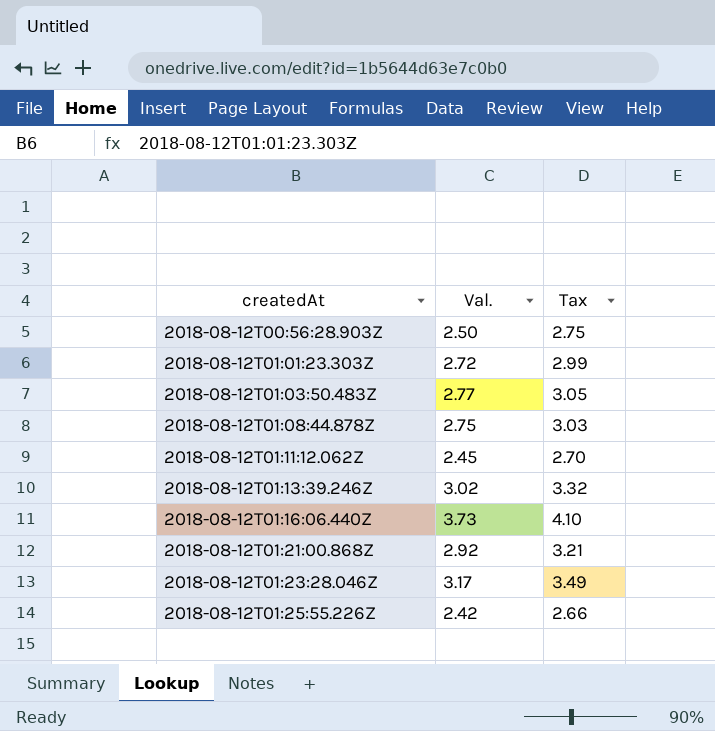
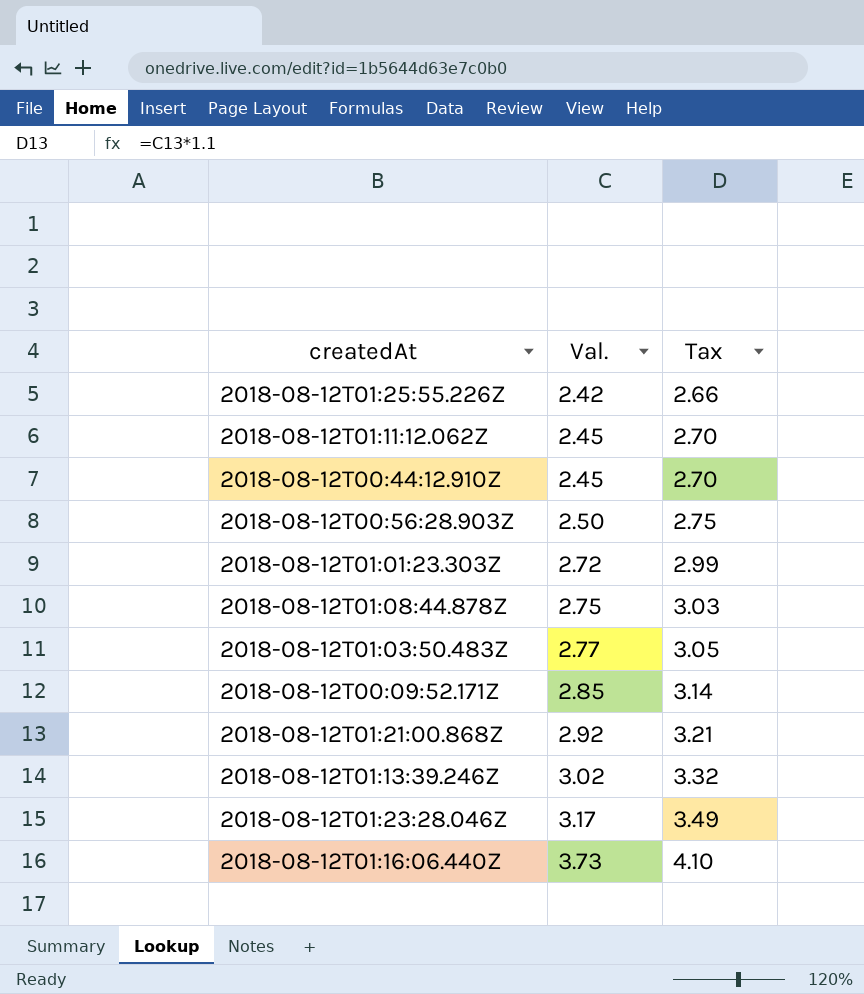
row order: createdAt ascending -> Val. ascending
row 2018-08-12T00:44:12.910Z: none -> 2.45 | 2.70
row 2018-08-12T00:09:52.171Z: none -> 2.85 | 3.14

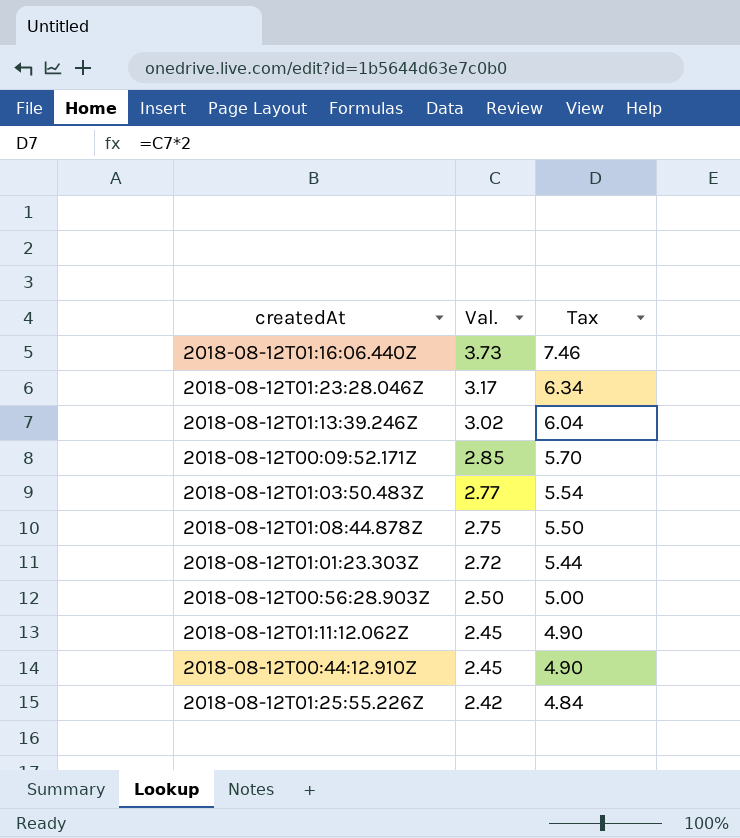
row order: Val. ascending -> Val. descending
column Tax | formula: [Val.] * 1.1 -> [Val.] * 2
row 2018-08-12T01:21:00.868Z: 2.92 | 3.21 -> none

